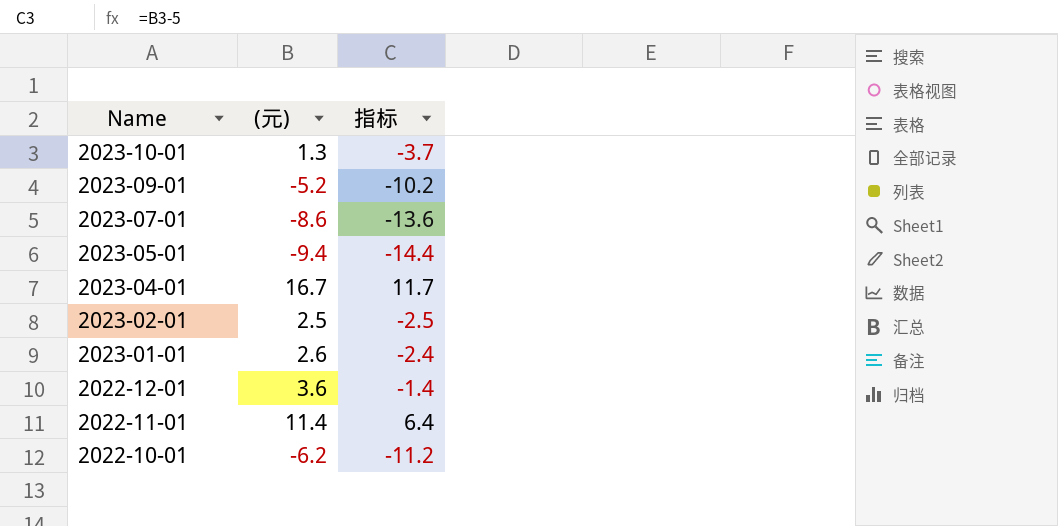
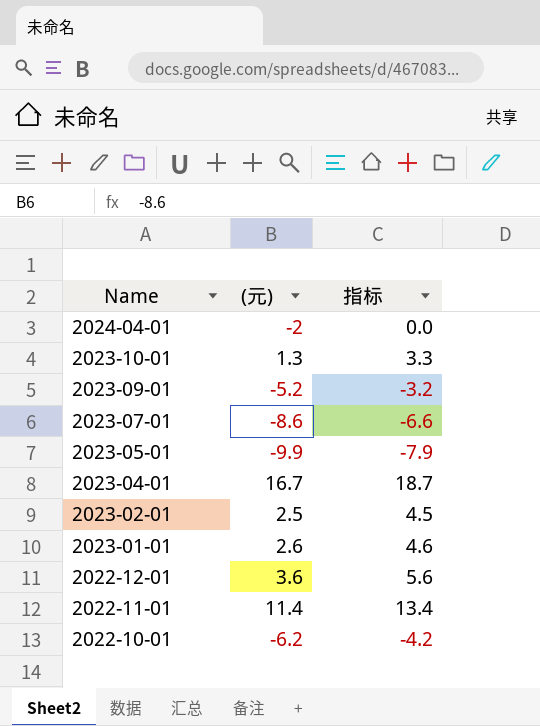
column 指标 | formula: [(元)] - 5 -> [(元)] + 2
row 2024-04-01: none -> -2 | 0.0
2023-05-01 | (元): -9.4 -> -9.9

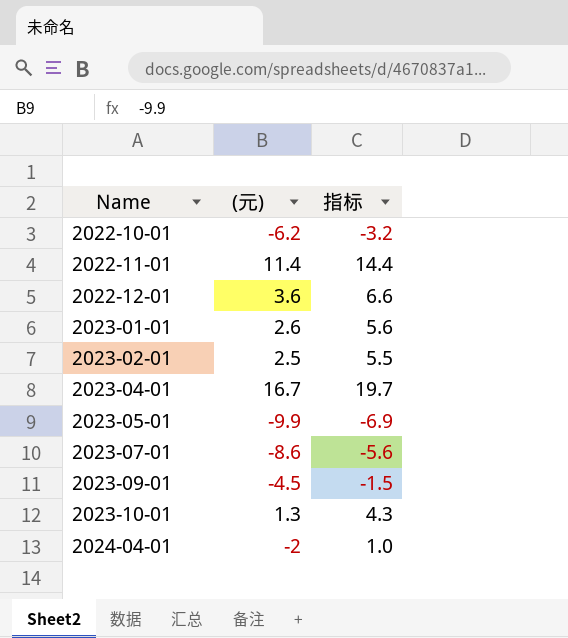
row order: Name descending -> Name ascending
column 指标 | formula: [(元)] + 2 -> [(元)] + 3
2023-09-01 | (元): -5.2 -> -4.5

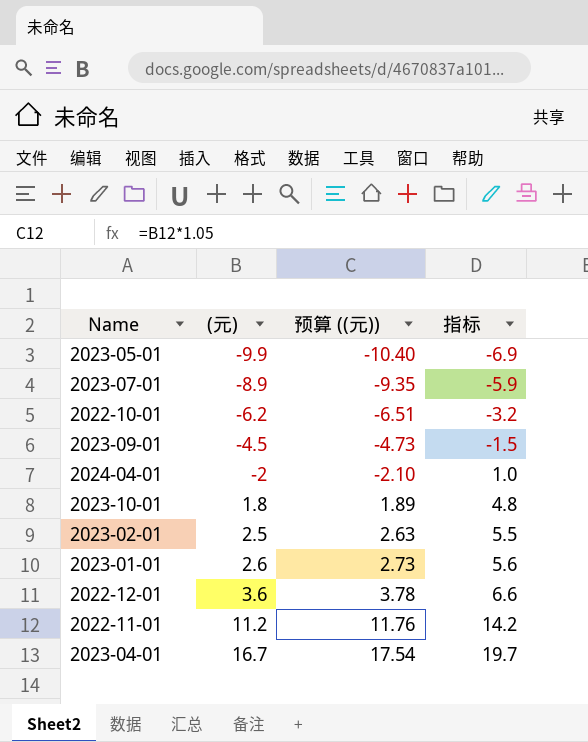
row order: Name ascending -> (元) ascending
column 预算 ((元)) | formula: none -> [(元)] * 1.05
2023-07-01 | (元): -8.6 -> -8.9
2023-07-01 | 指标: -5.6 -> -5.9
2023-10-01 | (元): 1.3 -> 1.8
2023-10-01 | 指标: 4.3 -> 4.8
2022-11-01 | (元): 11.4 -> 11.2
2022-11-01 | 指标: 14.4 -> 14.2

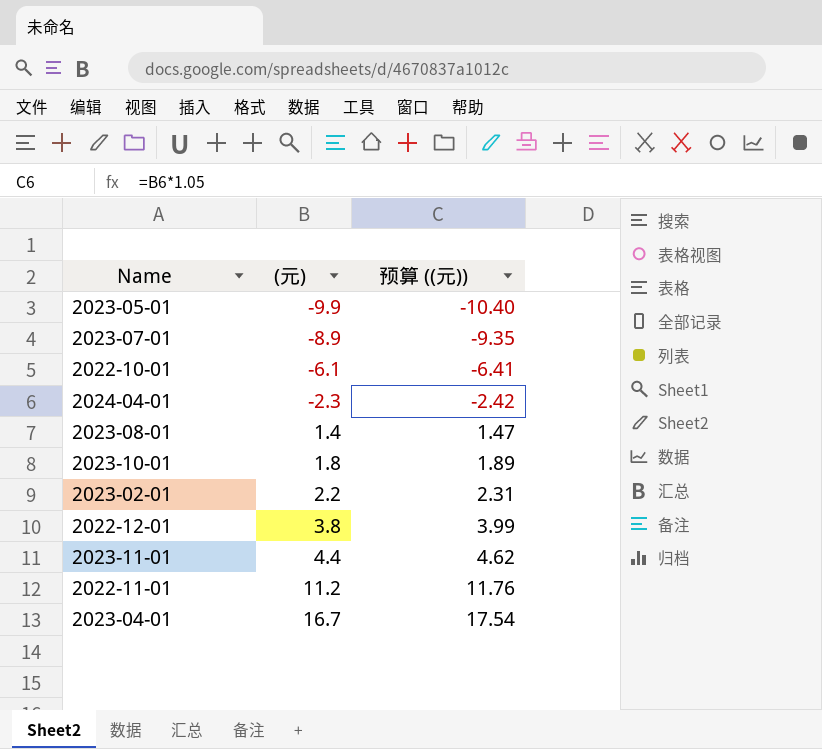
column 指标 | formula: [(元)] + 3 -> none
row 2023-09-01: -4.5 | -4.73 | -1.5 -> none
row 2023-01-01: 2.6 | 2.73 | 5.6 -> none
2022-10-01 | (元): -6.2 -> -6.1
2022-10-01 | 预算 ((元)): -6.51 -> -6.41
2024-04-01 | (元): -2 -> -2.3
2024-04-01 | 预算 ((元)): -2.10 -> -2.42
row 2023-08-01: none -> 1.4 | 1.47
2023-02-01 | (元): 2.5 -> 2.2
2023-02-01 | 预算 ((元)): 2.63 -> 2.31
2022-12-01 | (元): 3.6 -> 3.8
2022-12-01 | 预算 ((元)): 3.78 -> 3.99
row 2023-11-01: none -> 4.4 | 4.62

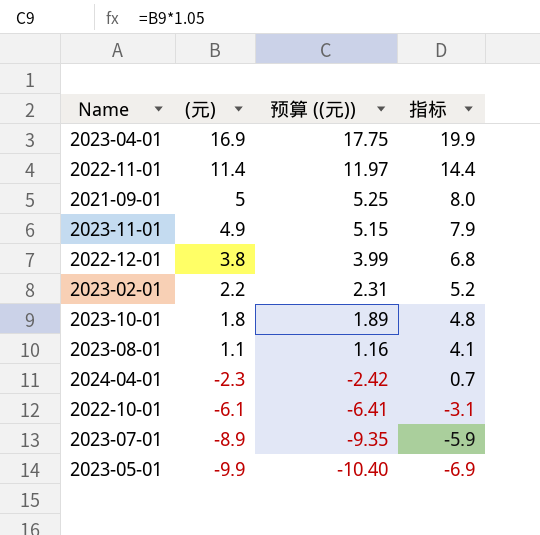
row order: (元) ascending -> (元) descending
column 指标 | formula: none -> [(元)] + 3
2023-04-01 | (元): 16.7 -> 16.9
2023-04-01 | 预算 ((元)): 17.54 -> 17.75
2022-11-01 | (元): 11.2 -> 11.4
2022-11-01 | 预算 ((元)): 11.76 -> 11.97
row 2021-09-01: none -> 5 | 5.25 | 8.0
2023-11-01 | (元): 4.4 -> 4.9
2023-11-01 | 预算 ((元)): 4.62 -> 5.15
2023-08-01 | (元): 1.4 -> 1.1
2023-08-01 | 预算 ((元)): 1.47 -> 1.16

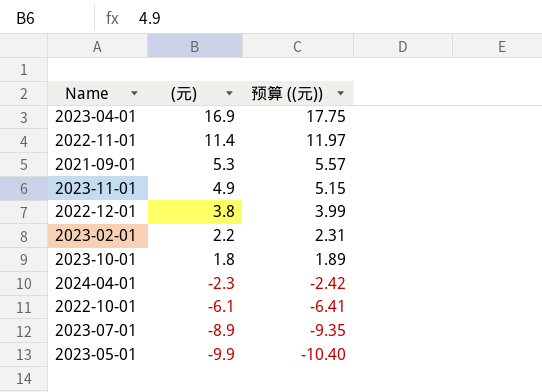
column 指标 | formula: [(元)] + 3 -> none
row 2023-08-01: 1.1 | 1.16 | 4.1 -> none
2021-09-01 | (元): 5 -> 5.3
2021-09-01 | 预算 ((元)): 5.25 -> 5.57

